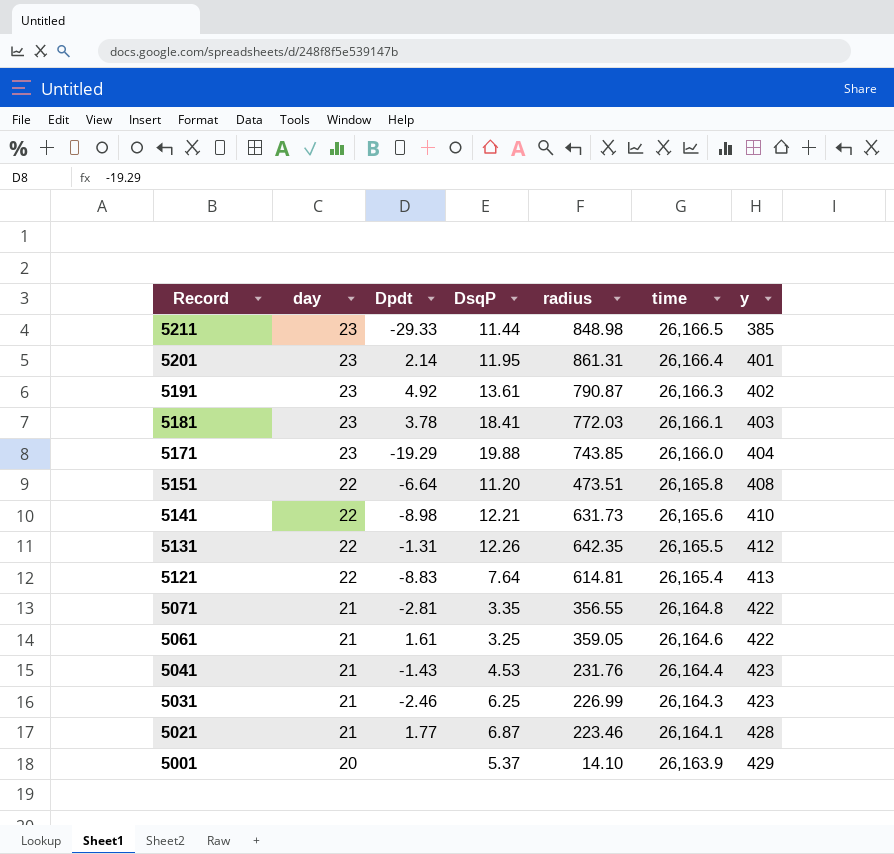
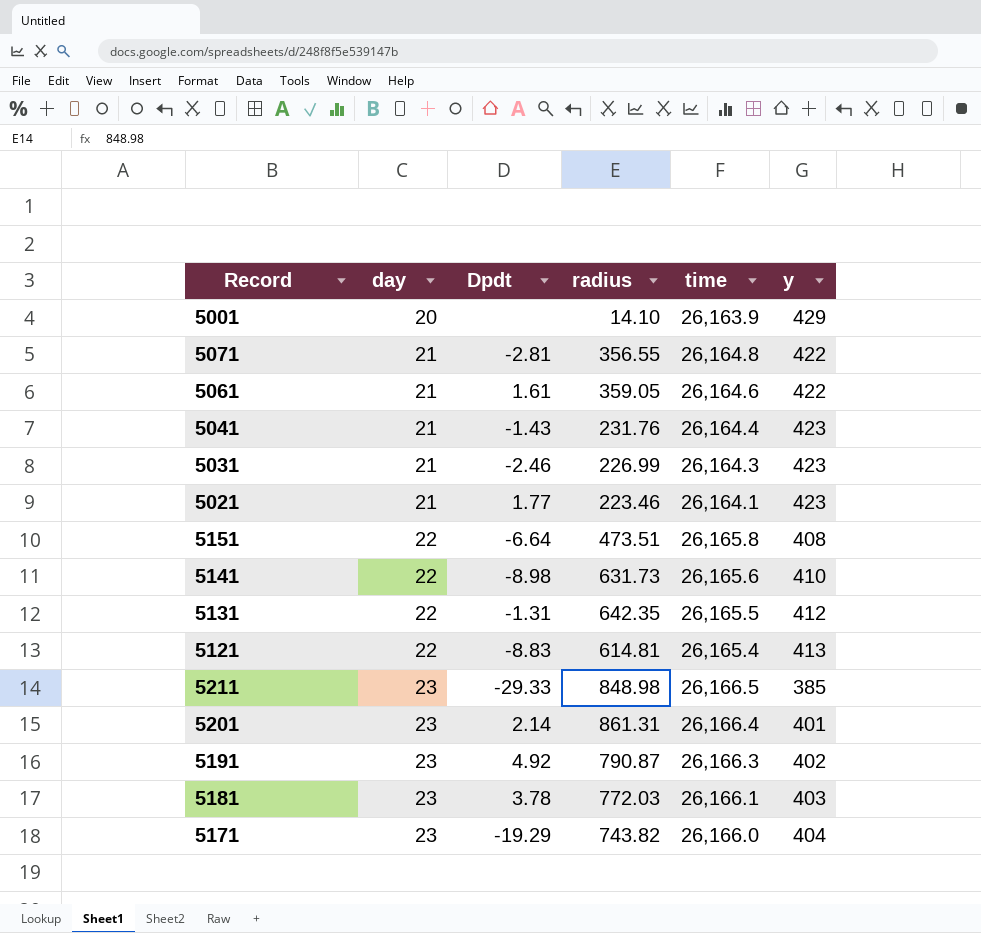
row order: Record descending -> day ascending
column DsqP | position: 4 -> none
5021 | y: 428 -> 423
5171 | radius: 743.85 -> 743.82

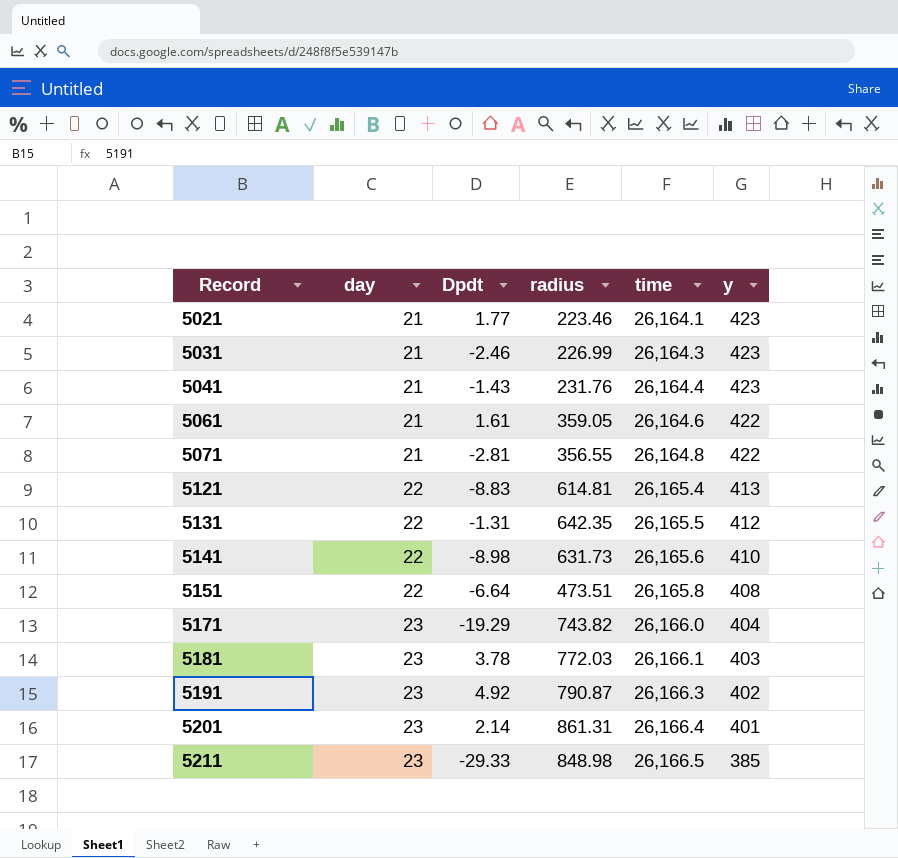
row order: day ascending -> Record ascending
row 5001: 20 | none | 14.10 | 26,163.9 | 429 -> none

